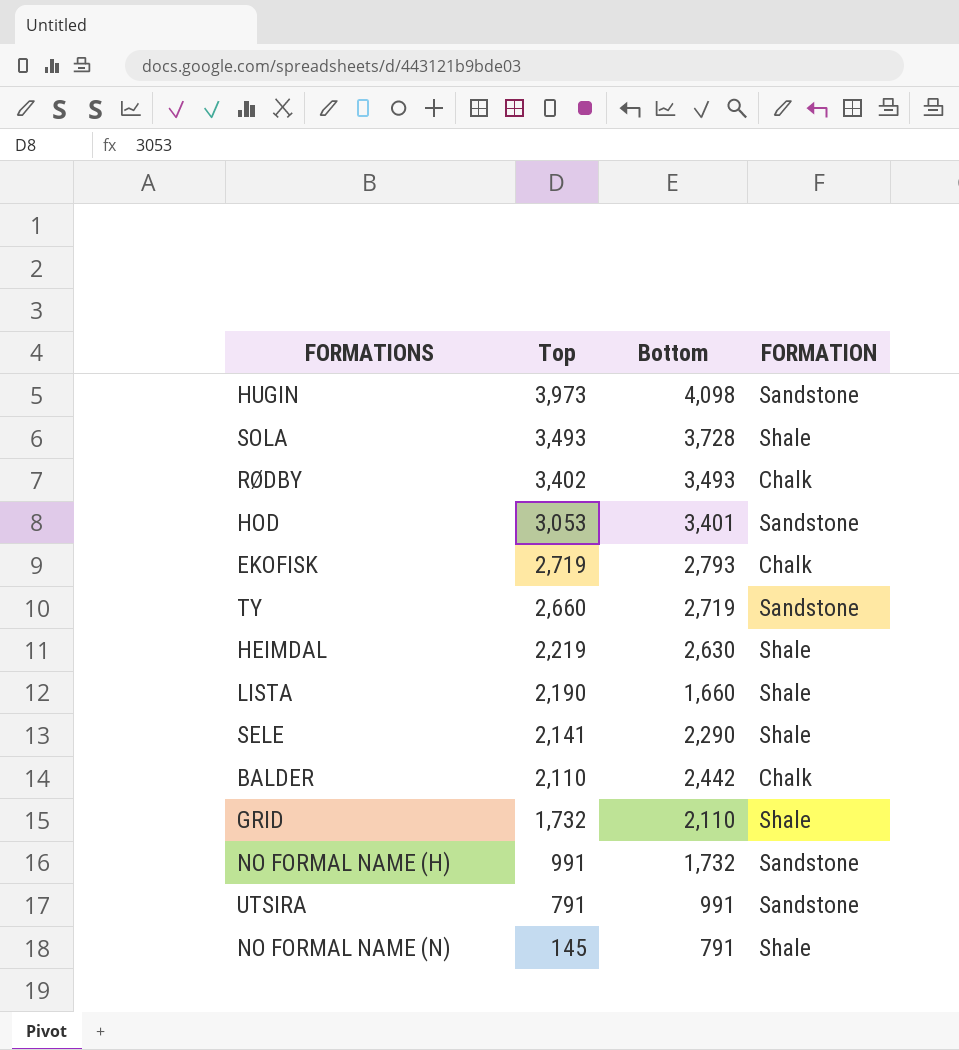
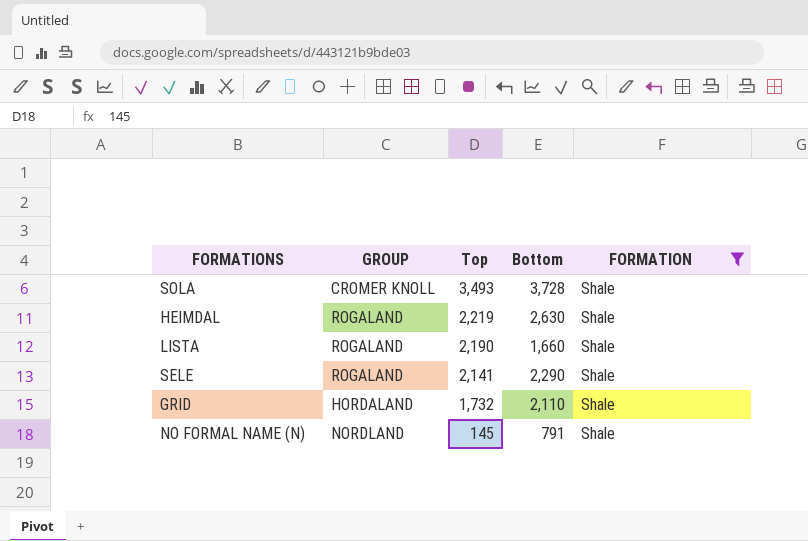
filter: none -> FORMATION = Shale
column GROUP | position: none -> 2

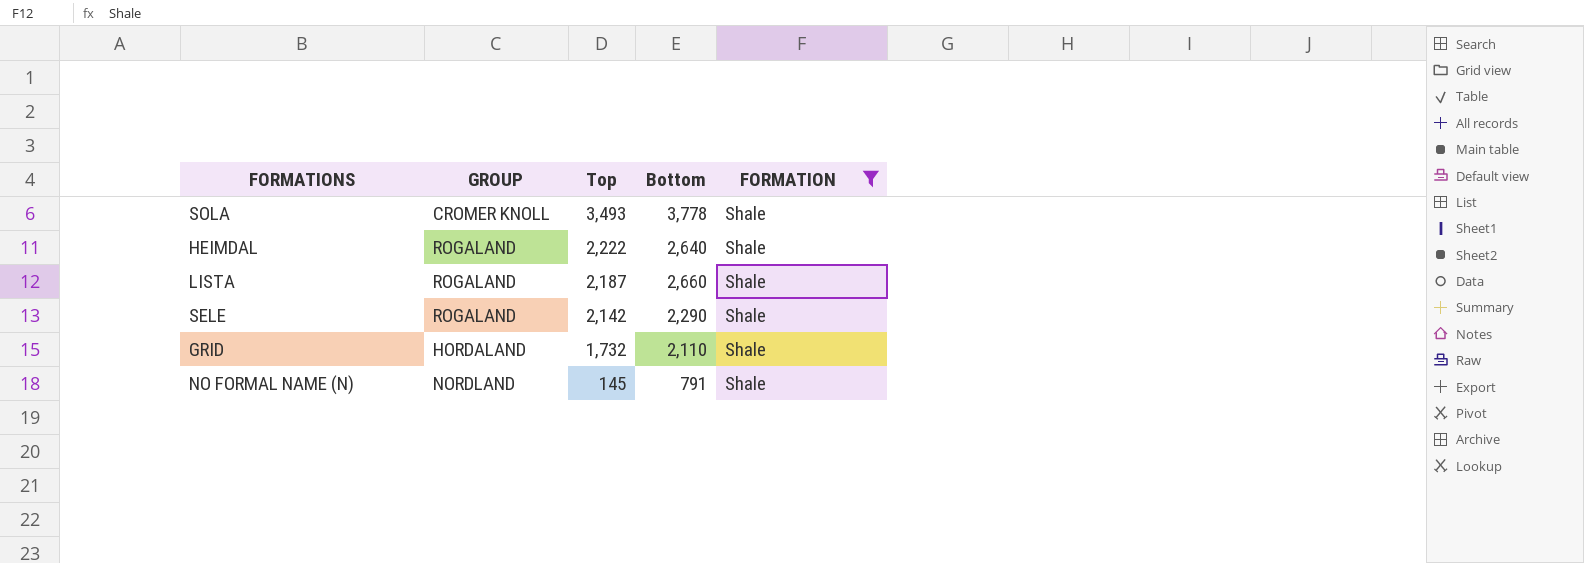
SOLA | Bottom: 3,728 -> 3,778
HEIMDAL | Top: 2,219 -> 2,222
HEIMDAL | Bottom: 2,630 -> 2,640
LISTA | Top: 2,190 -> 2,187
LISTA | Bottom: 1,660 -> 2,660
SELE | Top: 2,141 -> 2,142

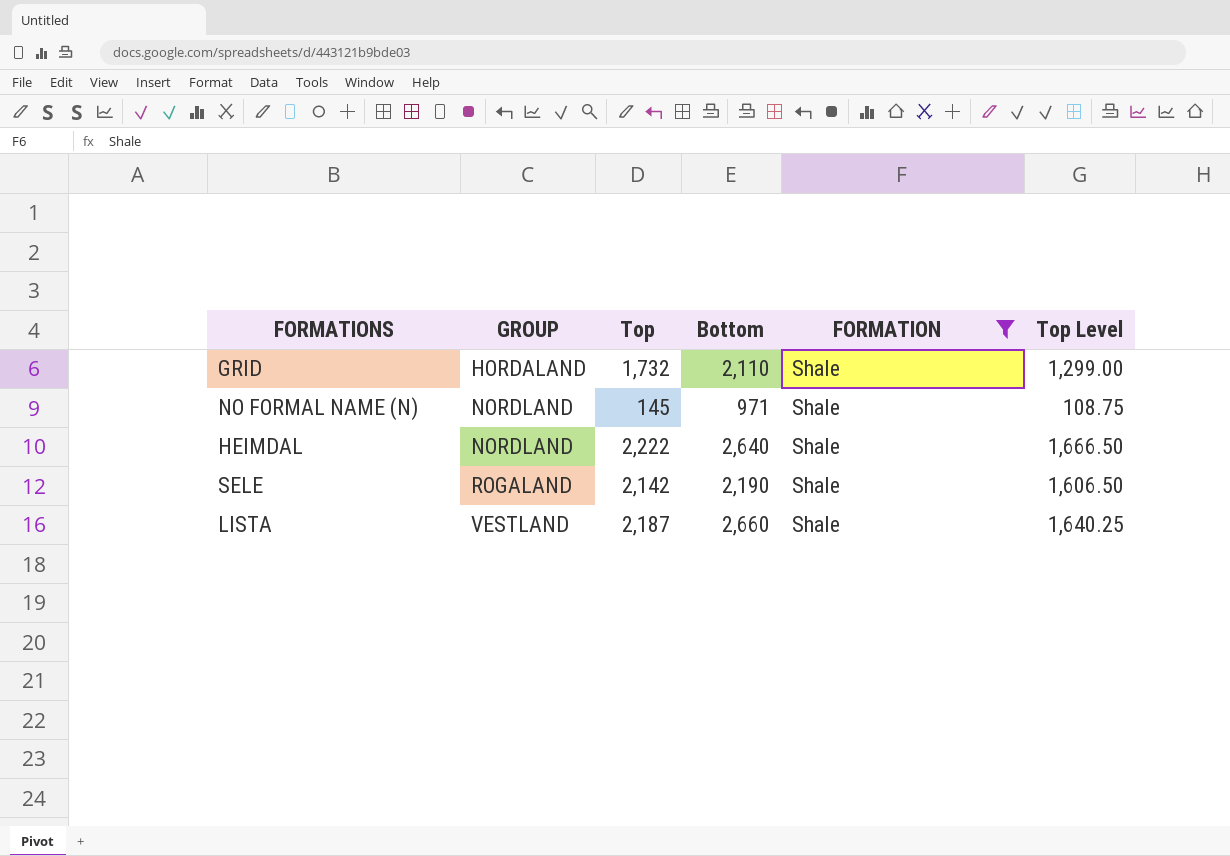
row order: Top descending -> GROUP ascending
column Top Level | formula: none -> [Top] * 0.75
row SOLA: CROMER KNOLL | 3,493 | 3,778 | Shale -> none
NO FORMAL NAME (N) | Bottom: 791 -> 971
HEIMDAL | GROUP: ROGALAND -> NORDLAND
SELE | Bottom: 2,290 -> 2,190
LISTA | GROUP: ROGALAND -> VESTLAND

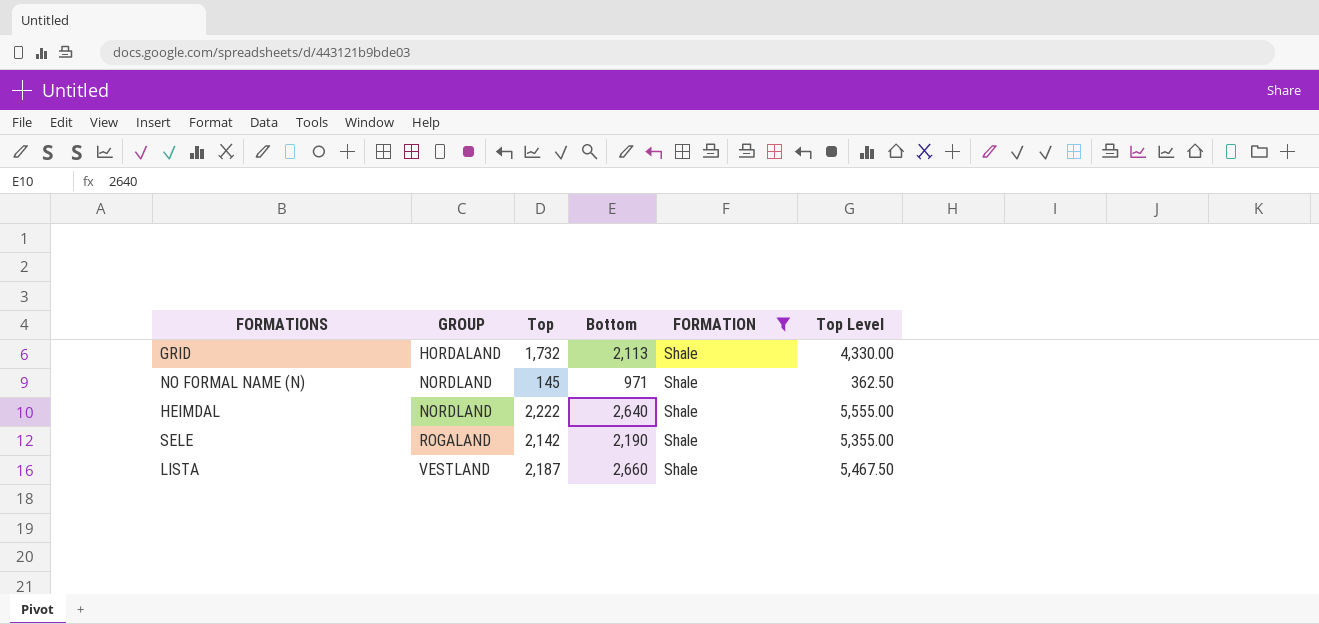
column Top Level | formula: [Top] * 0.75 -> [Top] * 2.5
GRID | Bottom: 2,110 -> 2,113

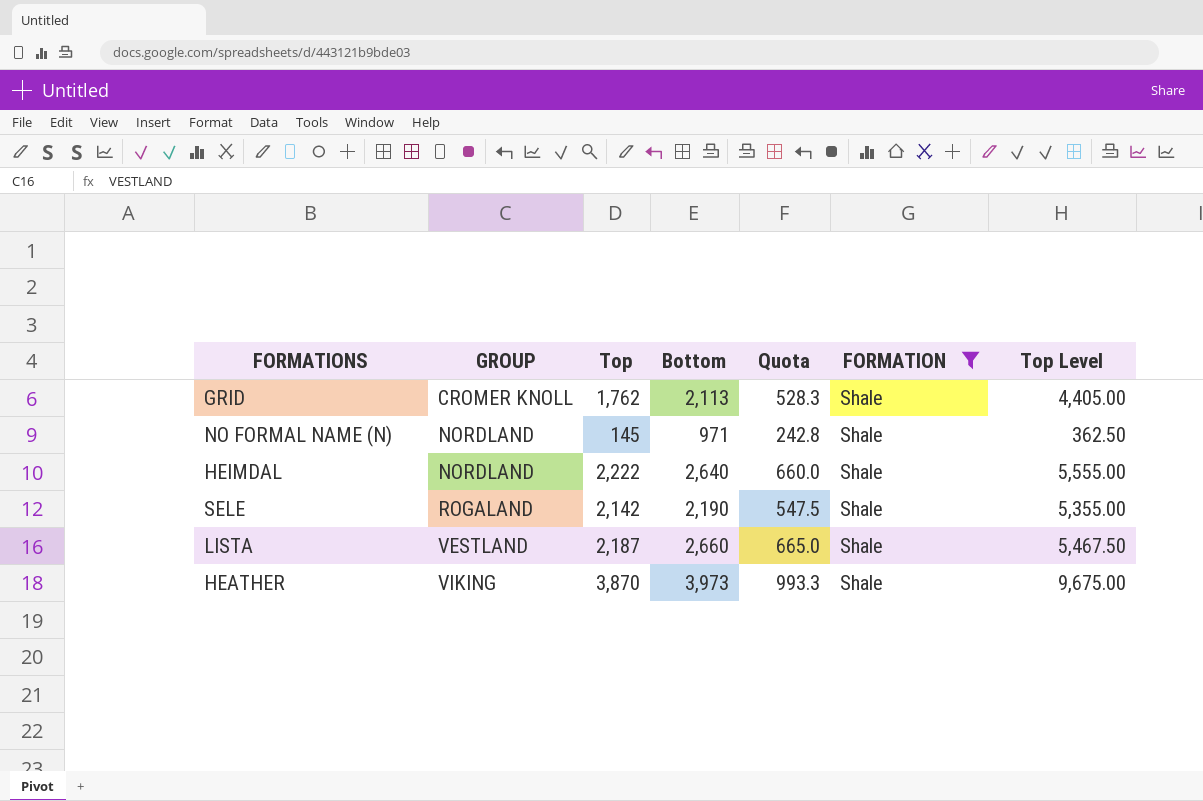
column Quota | formula: none -> [Bottom] * 0.25
GRID | GROUP: HORDALAND -> CROMER KNOLL
GRID | Top: 1,732 -> 1,762
GRID | Top Level: 4,330.00 -> 4,405.00
row HEATHER: none -> VIKING | 3,870 | 3,973 | 993.3 | Shale | 9,675.00

